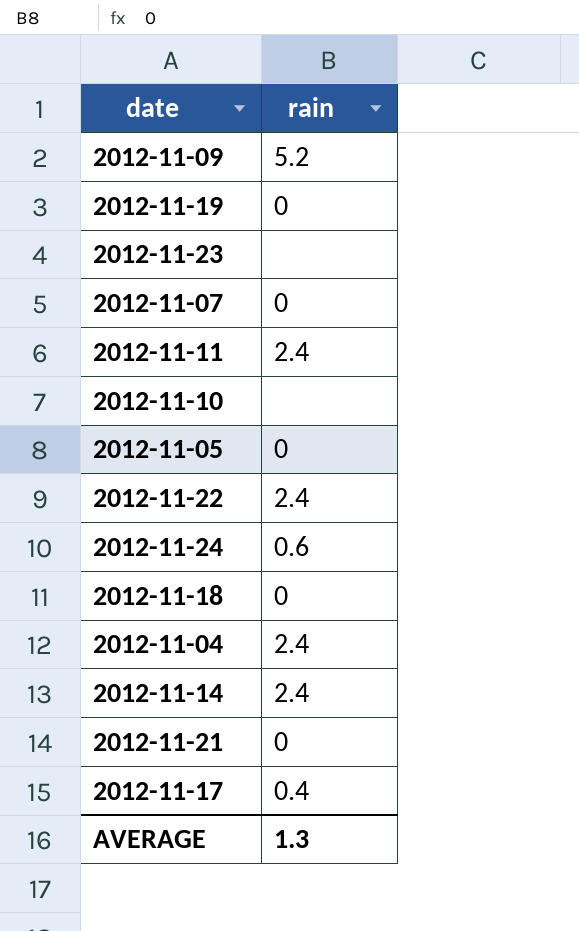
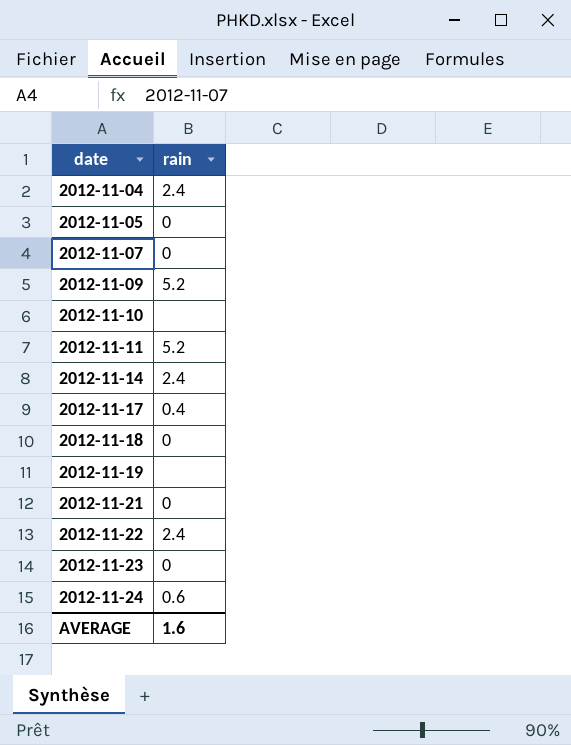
row order: none -> date ascending
2012-11-11 | rain: 2.4 -> 5.2
2012-11-19 | rain: 0 -> none
2012-11-23 | rain: none -> 0
AVERAGE | rain: 1.3 -> 1.6

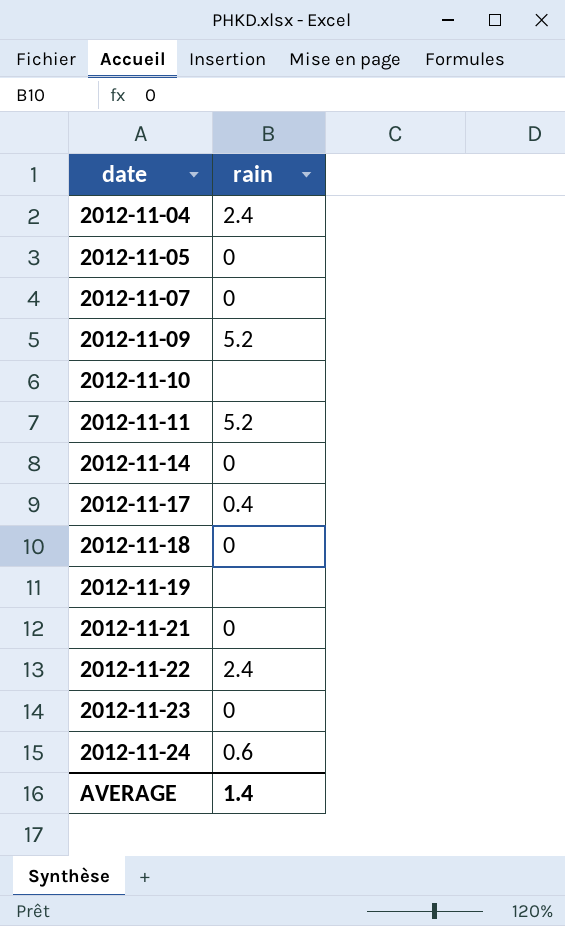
2012-11-14 | rain: 2.4 -> 0
AVERAGE | rain: 1.6 -> 1.4

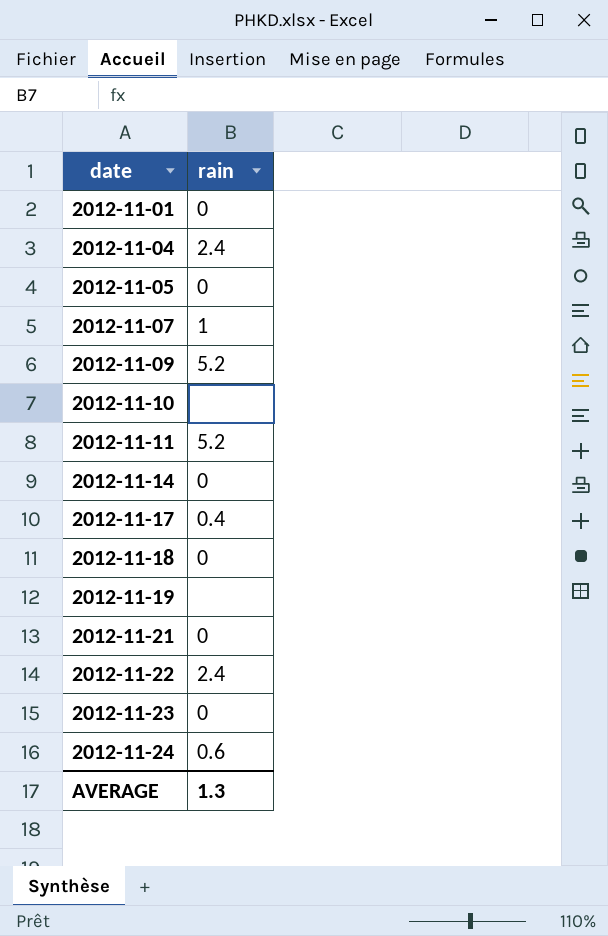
row 2012-11-01: none -> 0
2012-11-07 | rain: 0 -> 1
AVERAGE | rain: 1.4 -> 1.3

